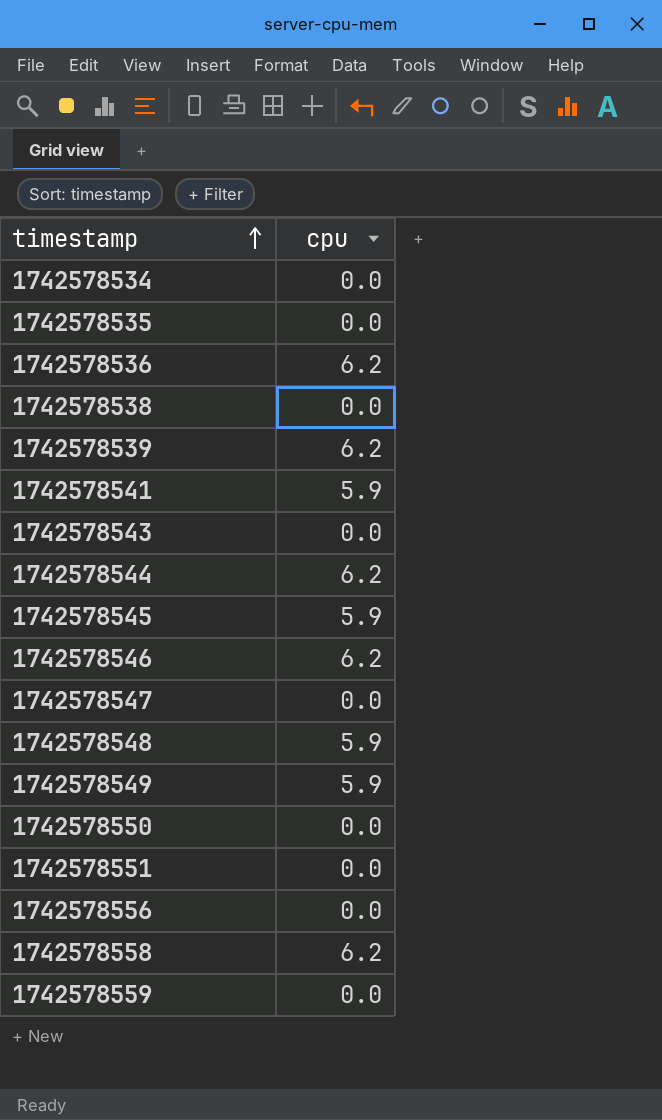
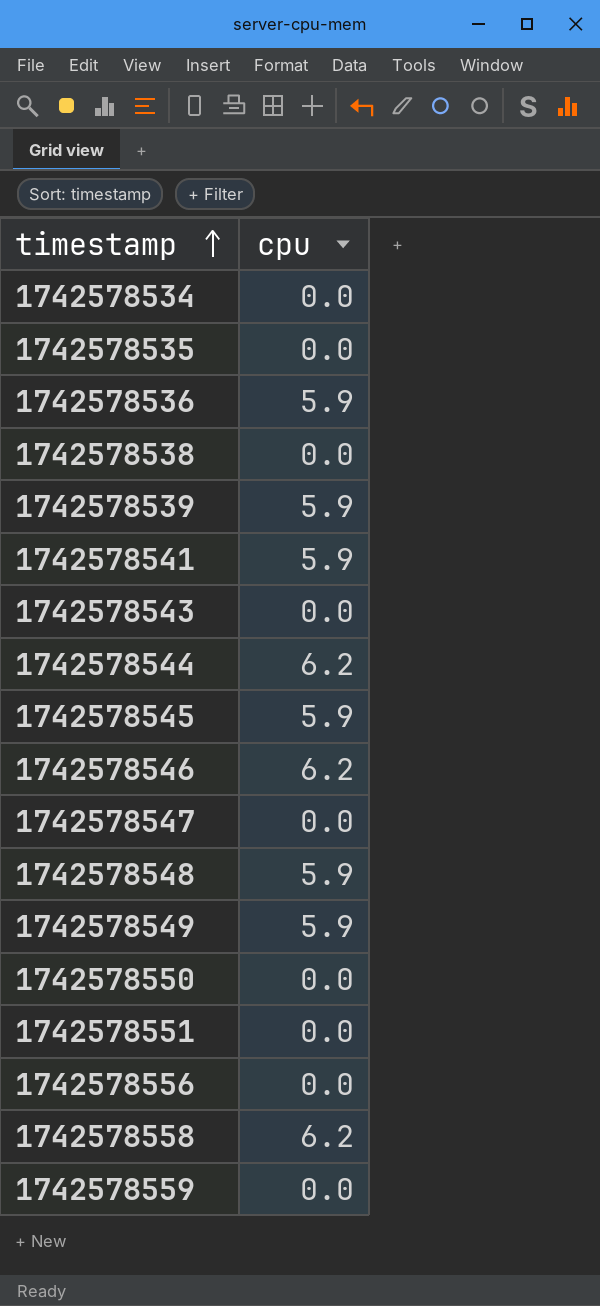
1742578536 | cpu: 6.2 -> 5.9
1742578539 | cpu: 6.2 -> 5.9

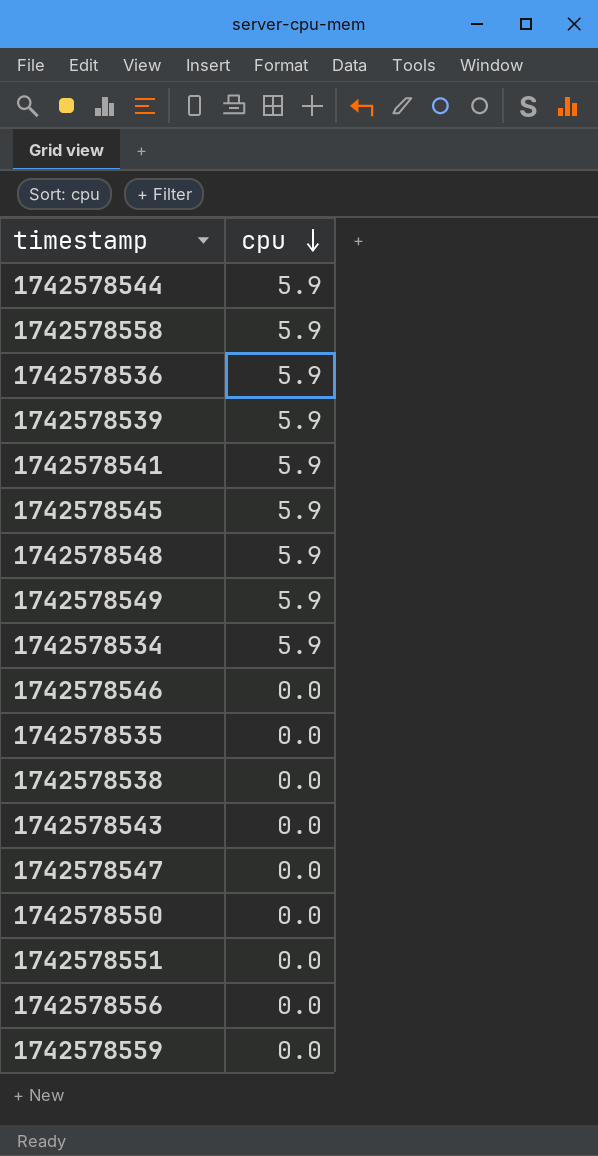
row order: timestamp ascending -> cpu descending
1742578544 | cpu: 6.2 -> 5.9
1742578558 | cpu: 6.2 -> 5.9
1742578534 | cpu: 0.0 -> 5.9
1742578546 | cpu: 6.2 -> 0.0

